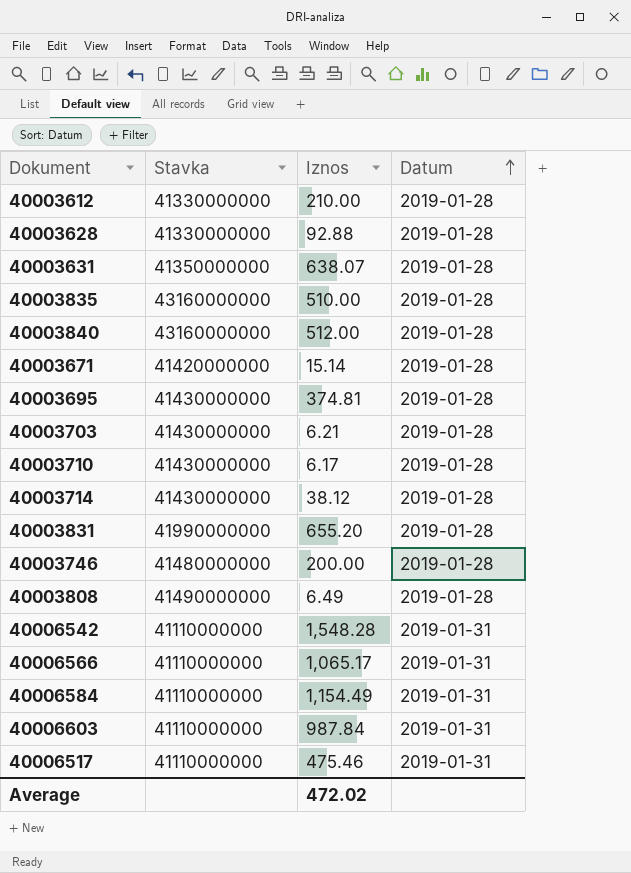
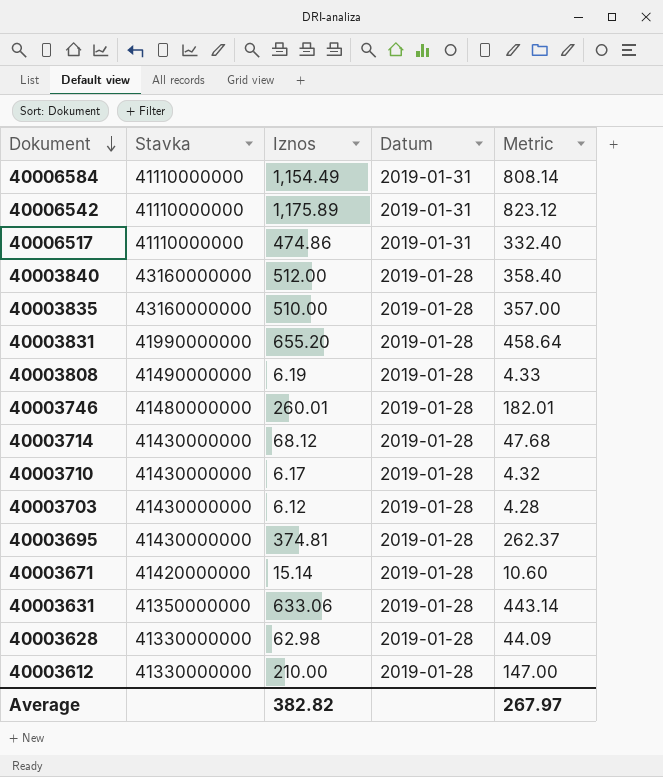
row order: Datum ascending -> Dokument descending
column Metric | formula: none -> [Iznos] * 0.7
row 40006566: 41110000000 | 1,065.17 | 2019-01-31 -> none
row 40006603: 41110000000 | 987.84 | 2019-01-31 -> none
40006542 | Iznos: 1,548.28 -> 1,175.89
40006517 | Iznos: 475.46 -> 474.86
40003808 | Iznos: 6.49 -> 6.19
40003746 | Iznos: 200.00 -> 260.01
40003714 | Iznos: 38.12 -> 68.12
40003703 | Iznos: 6.21 -> 6.12
40003631 | Iznos: 638.07 -> 633.06
40003628 | Iznos: 92.88 -> 62.98
Average | Iznos: 472.02 -> 382.82

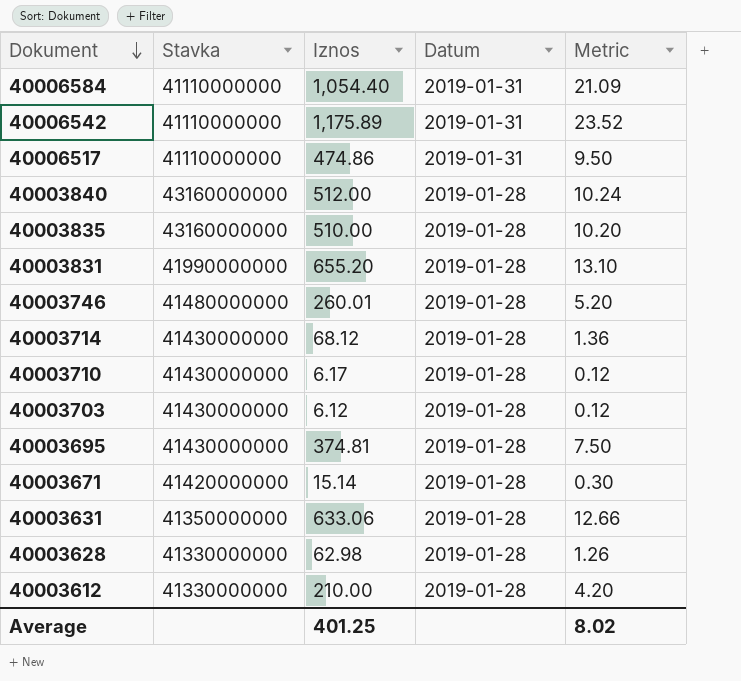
column Metric | formula: [Iznos] * 0.7 -> [Iznos] * 0.02
row 40003808: 41490000000 | 6.19 | 2019-01-28 | 4.33 -> none
40006584 | Iznos: 1,154.49 -> 1,054.40
Average | Iznos: 382.82 -> 401.25
Average | Metric: 267.97 -> 8.02

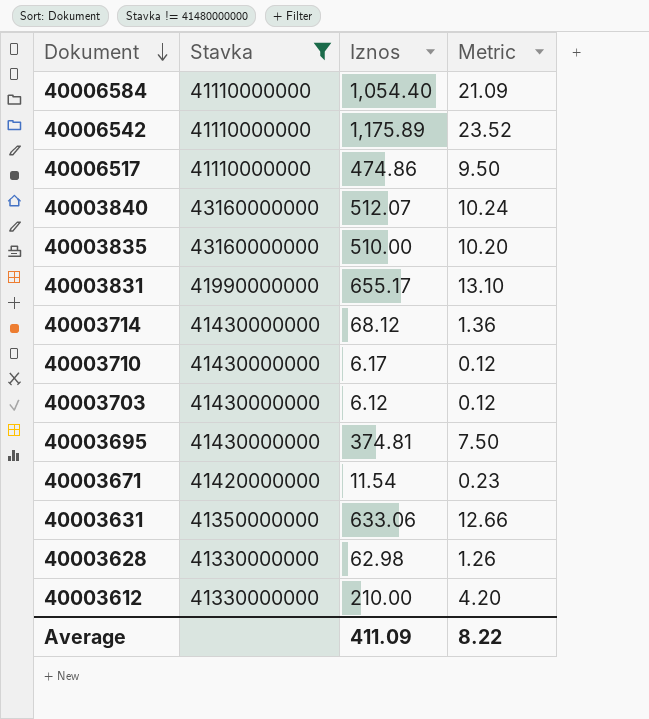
filter: none -> Stavka != 41480000000
column Datum | position: 4 -> none
40003840 | Iznos: 512.00 -> 512.07
40003831 | Iznos: 655.20 -> 655.17
40003671 | Iznos: 15.14 -> 11.54
40003671 | Metric: 0.30 -> 0.23
Average | Iznos: 401.25 -> 411.09
Average | Metric: 8.02 -> 8.22

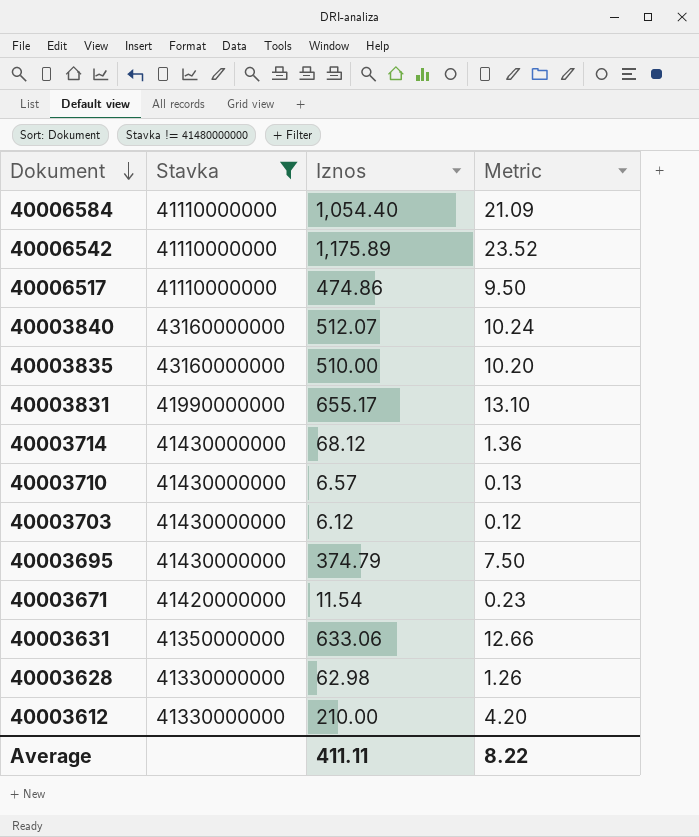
40003710 | Iznos: 6.17 -> 6.57
40003710 | Metric: 0.12 -> 0.13
40003695 | Iznos: 374.81 -> 374.79
Average | Iznos: 411.09 -> 411.11

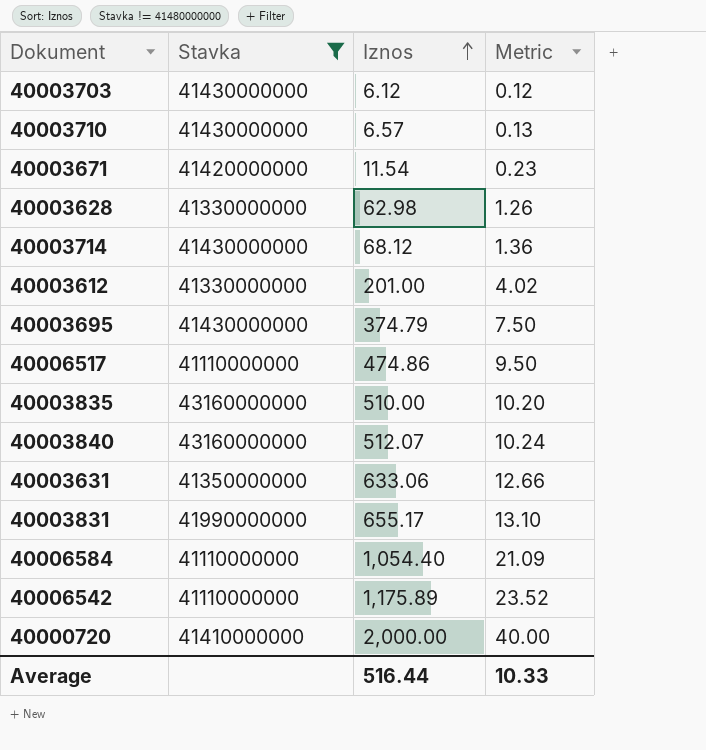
row order: Dokument descending -> Iznos ascending
40003612 | Iznos: 210.00 -> 201.00
40003612 | Metric: 4.20 -> 4.02
row 40000720: none -> 41410000000 | 2,000.00 | 40.00
Average | Iznos: 411.11 -> 516.44
Average | Metric: 8.22 -> 10.33

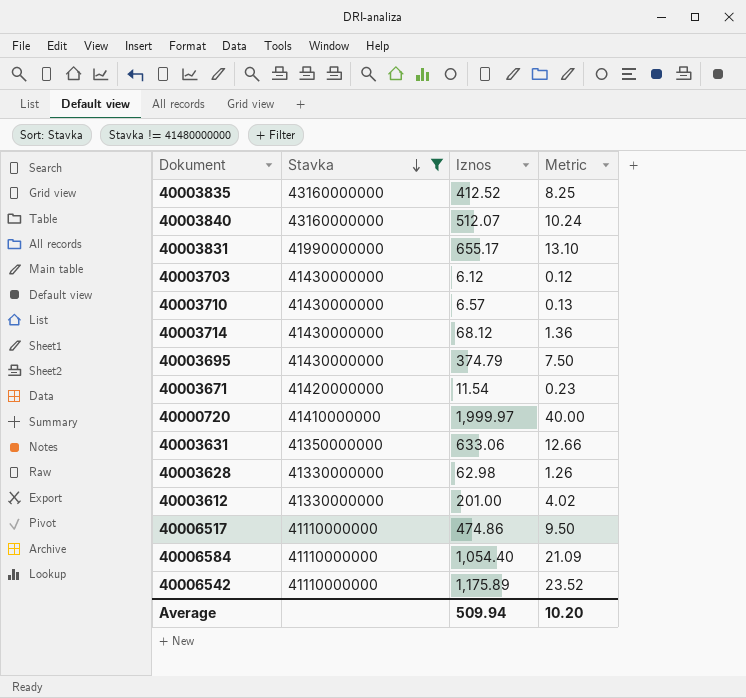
row order: Iznos ascending -> Stavka descending
40003835 | Iznos: 510.00 -> 412.52
40003835 | Metric: 10.20 -> 8.25
40000720 | Iznos: 2,000.00 -> 1,999.97
Average | Iznos: 516.44 -> 509.94
Average | Metric: 10.33 -> 10.20

